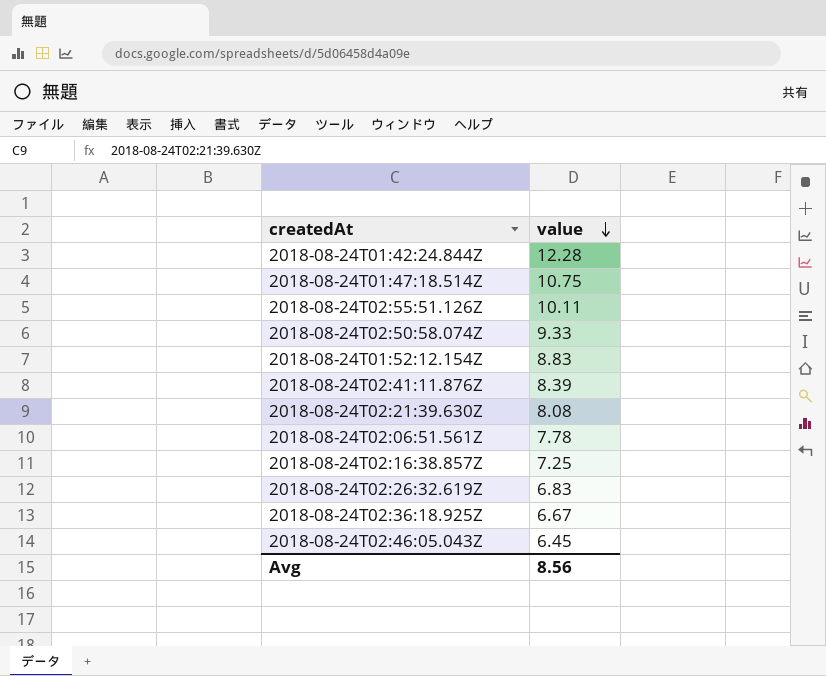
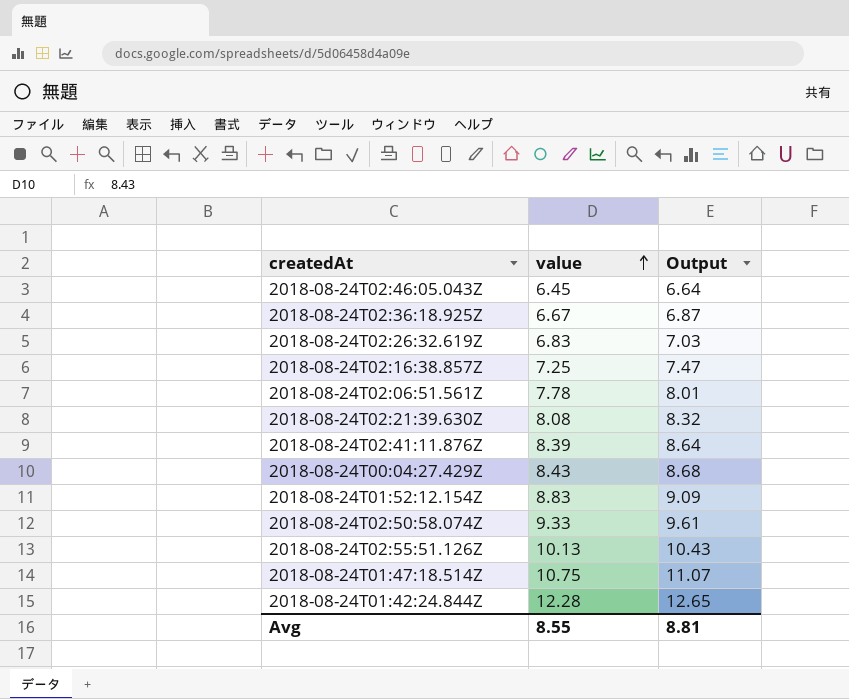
row order: value descending -> value ascending
column Output | formula: none -> [value] * 1.03
row 2018-08-24T00:04:27.429Z: none -> 8.43 | 8.68
2018-08-24T02:55:51.126Z | value: 10.11 -> 10.13
Avg | value: 8.56 -> 8.55

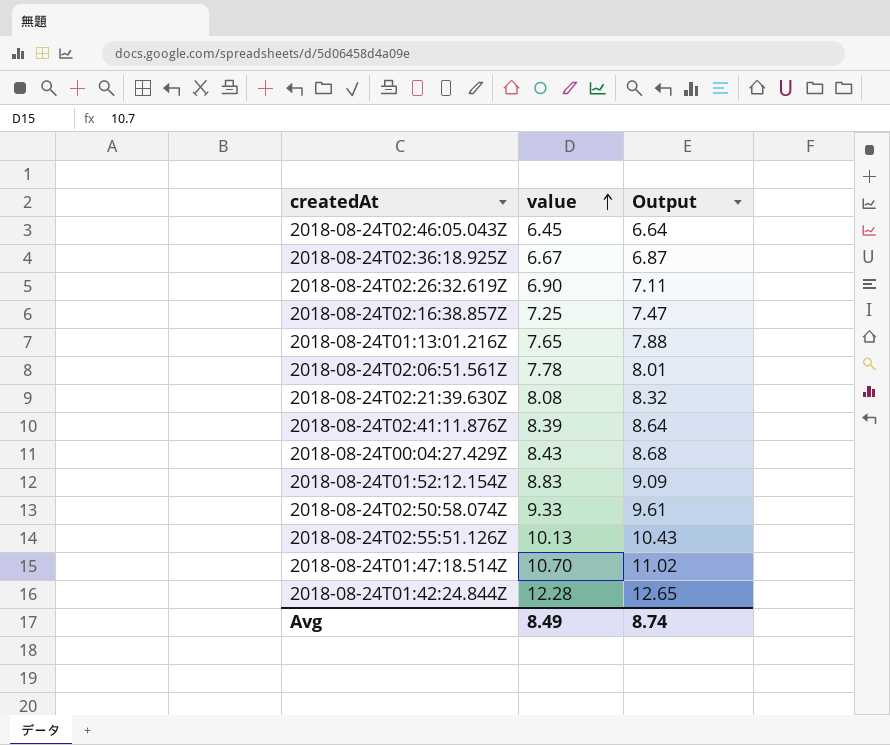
2018-08-24T02:26:32.619Z | value: 6.83 -> 6.90
2018-08-24T02:26:32.619Z | Output: 7.03 -> 7.11
row 2018-08-24T01:13:01.216Z: none -> 7.65 | 7.88
2018-08-24T01:47:18.514Z | value: 10.75 -> 10.70
2018-08-24T01:47:18.514Z | Output: 11.07 -> 11.02
Avg | value: 8.55 -> 8.49
Avg | Output: 8.81 -> 8.74

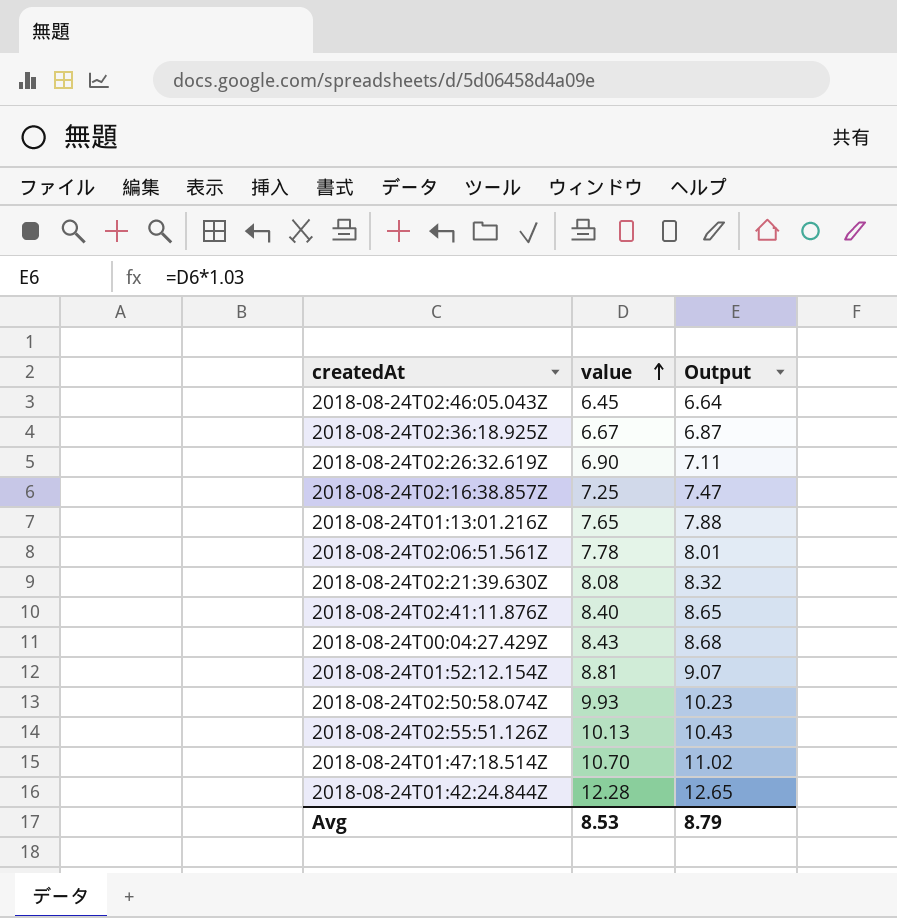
2018-08-24T02:41:11.876Z | value: 8.39 -> 8.40
2018-08-24T02:41:11.876Z | Output: 8.64 -> 8.65
2018-08-24T01:52:12.154Z | value: 8.83 -> 8.81
2018-08-24T01:52:12.154Z | Output: 9.09 -> 9.07
2018-08-24T02:50:58.074Z | value: 9.33 -> 9.93
2018-08-24T02:50:58.074Z | Output: 9.61 -> 10.23
Avg | value: 8.49 -> 8.53
Avg | Output: 8.74 -> 8.79

